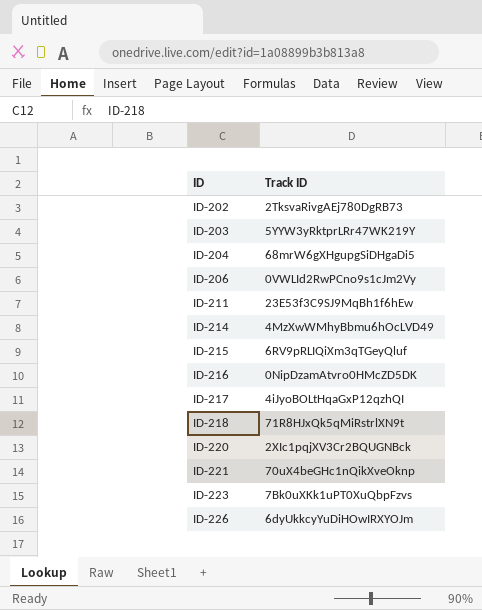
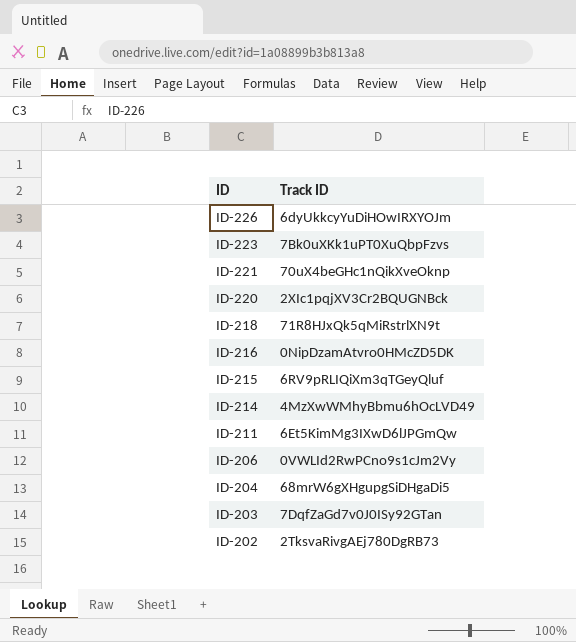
row order: ID ascending -> ID descending
row ID-217: 4iJyoBOLtHqaGxP12qzhQI -> none
ID-211 | Track ID: 23E53f3C9SJ9MqBh1f6hEw -> 6Et5KimMg3IXwD6lJPGmQw
ID-203 | Track ID: 5YYW3yRktprLRr47WK219Y -> 7DqfZaGd7v0J0ISy92GTan

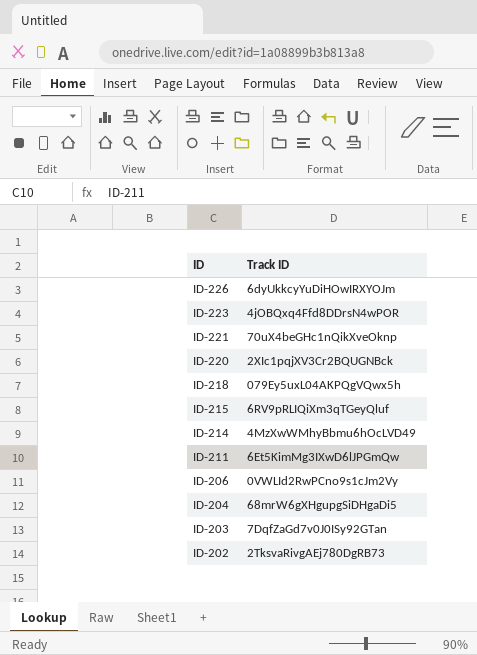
row ID-216: 0NipDzamAtvro0HMcZD5DK -> none
ID-223 | Track ID: 7Bk0uXKk1uPT0XuQbpFzvs -> 4jOBQxq4Ffd8DDrsN4wPOR
ID-218 | Track ID: 71R8HJxQk5qMiRstrlXN9t -> 079Ey5uxL04AKPQgVQwx5h

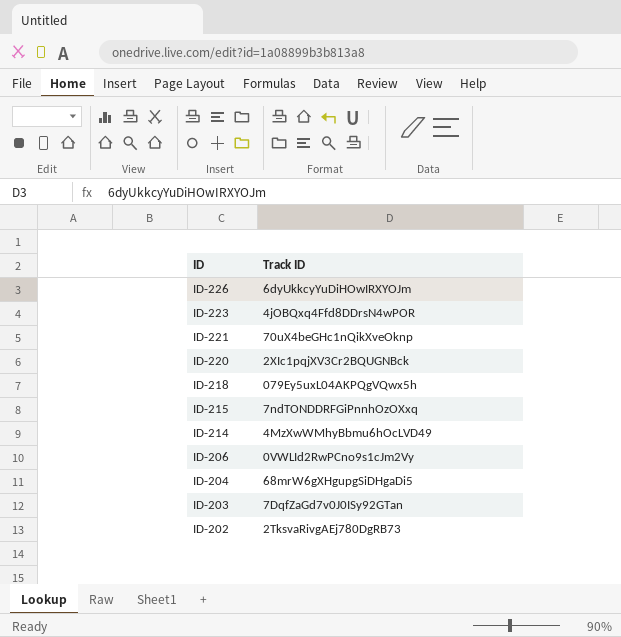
row ID-211: 6Et5KimMg3IXwD6lJPGmQw -> none
ID-215 | Track ID: 6RV9pRLIQiXm3qTGeyQluf -> 7ndTONDDRFGiPnnhOzOXxq

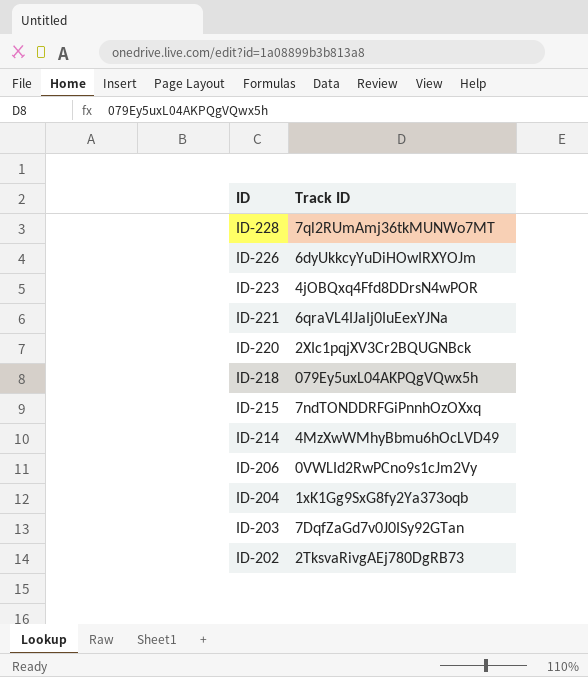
row ID-228: none -> 7ql2RUmAmj36tkMUNWo7MT
ID-221 | Track ID: 70uX4beGHc1nQikXveOknp -> 6qraVL4IJaIj0IuEexYJNa
ID-204 | Track ID: 68mrW6gXHgupgSiDHgaDi5 -> 1xK1Gg9SxG8fy2Ya373oqb

